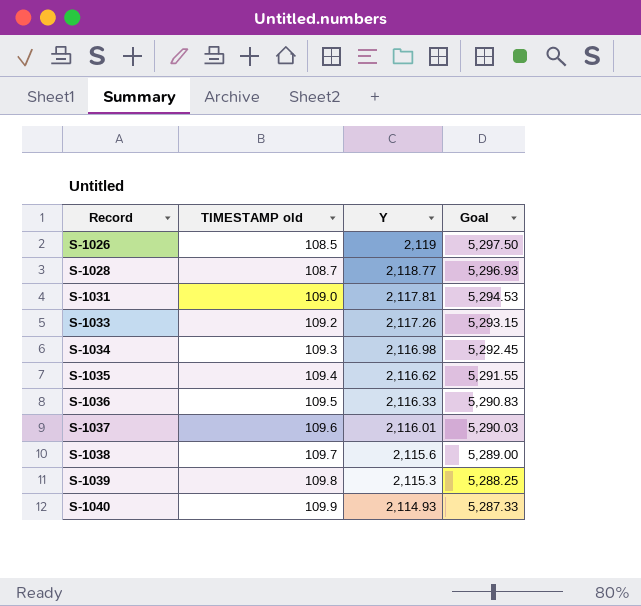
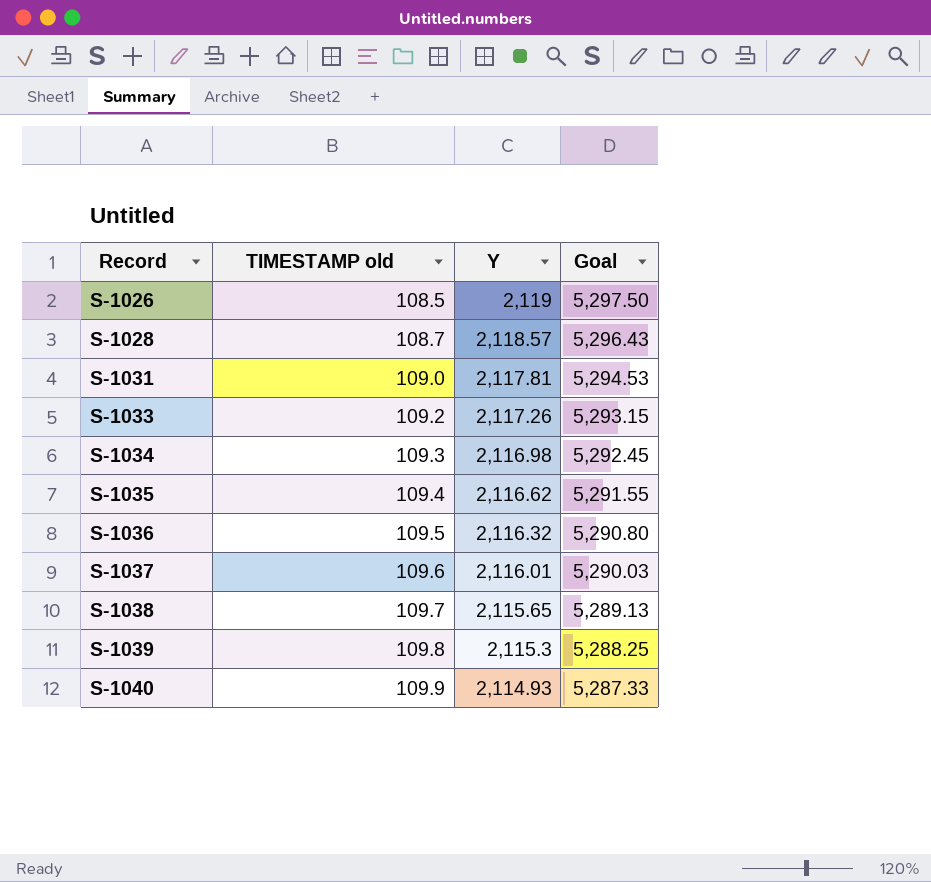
S-1028 | Y: 2,118.77 -> 2,118.57
S-1028 | Goal: 5,296.93 -> 5,296.43
S-1036 | Y: 2,116.33 -> 2,116.32
S-1036 | Goal: 5,290.83 -> 5,290.80
S-1038 | Y: 2,115.6 -> 2,115.65
S-1038 | Goal: 5,289.00 -> 5,289.13

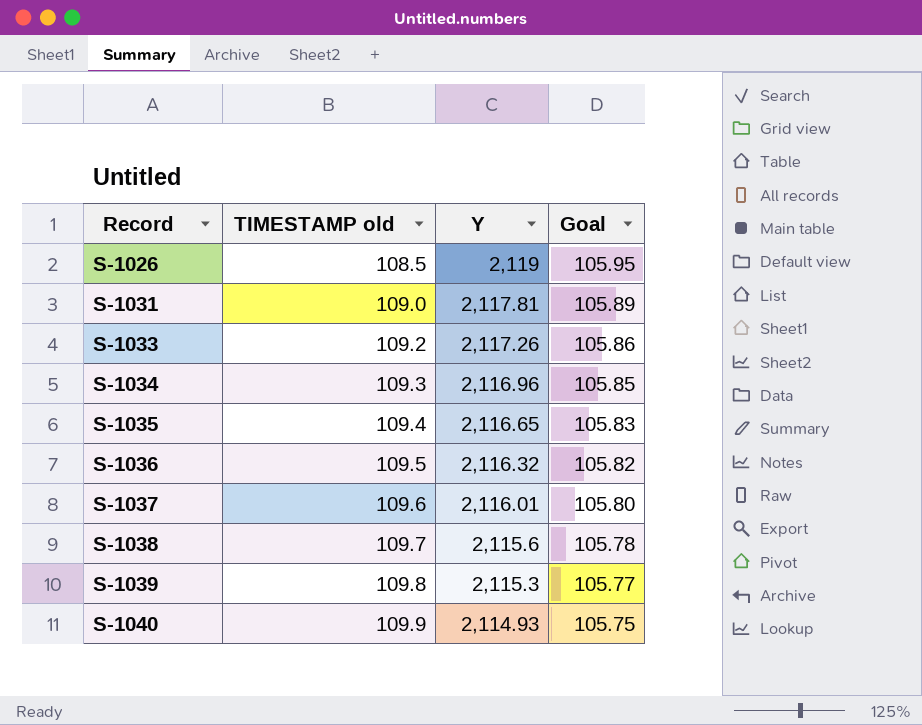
column Goal | formula: [Y] * 2.5 -> [Y] * 0.05
row S-1028: 108.7 | 2,118.57 | 5,296.43 -> none
S-1034 | Y: 2,116.98 -> 2,116.96
S-1035 | Y: 2,116.62 -> 2,116.65
S-1038 | Y: 2,115.65 -> 2,115.6

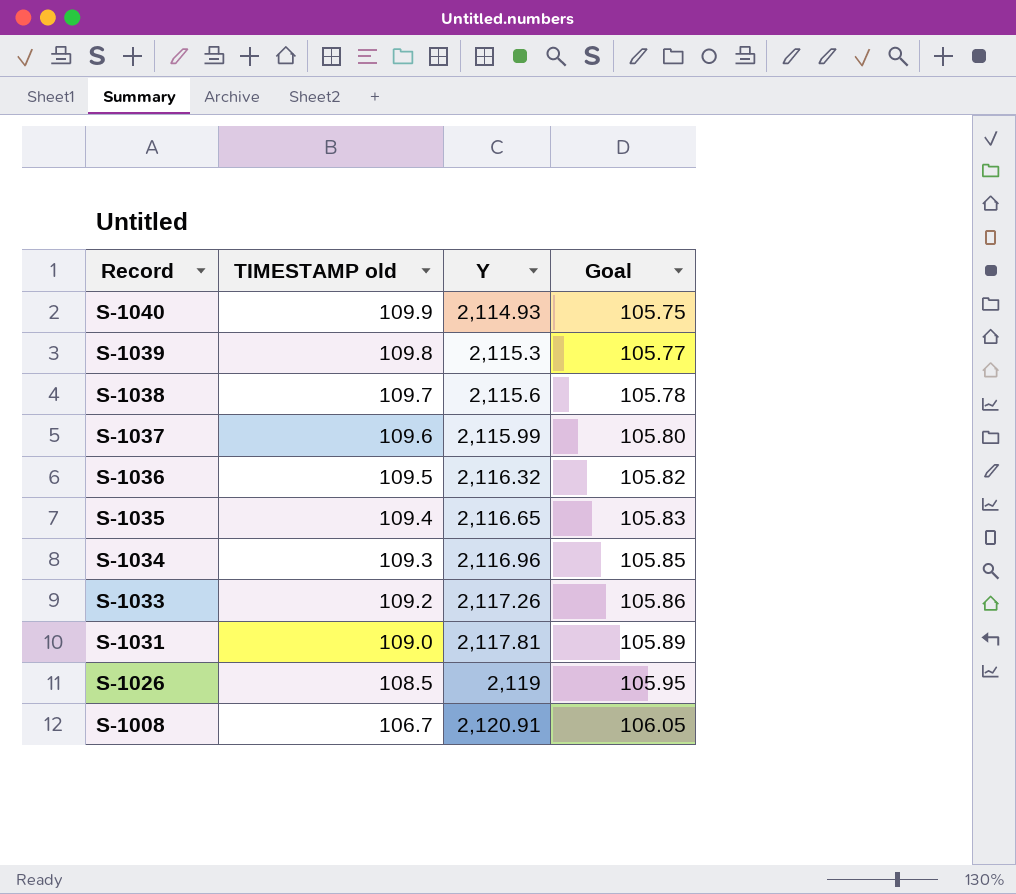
row order: Record ascending -> Record descending
S-1037 | Y: 2,116.01 -> 2,115.99
row S-1008: none -> 106.7 | 2,120.91 | 106.05

